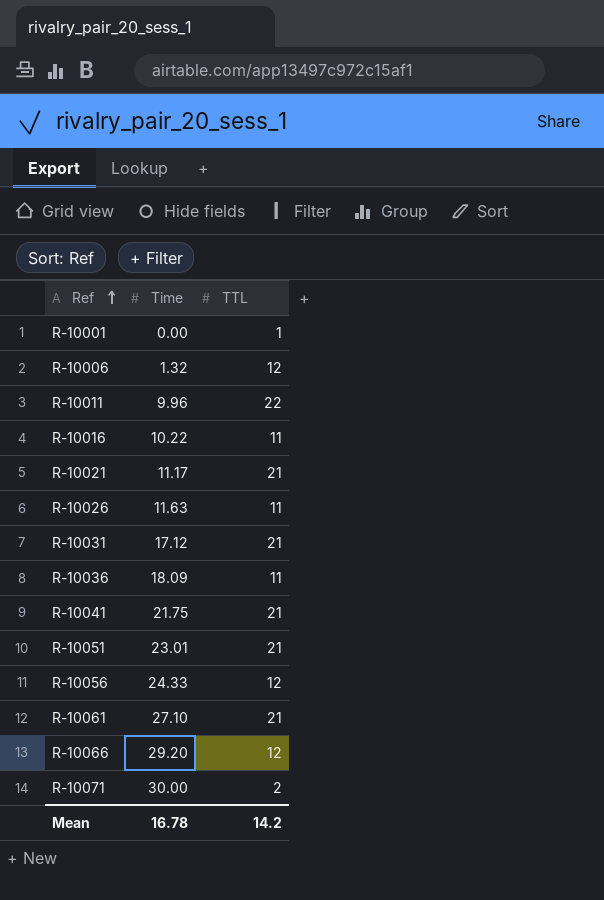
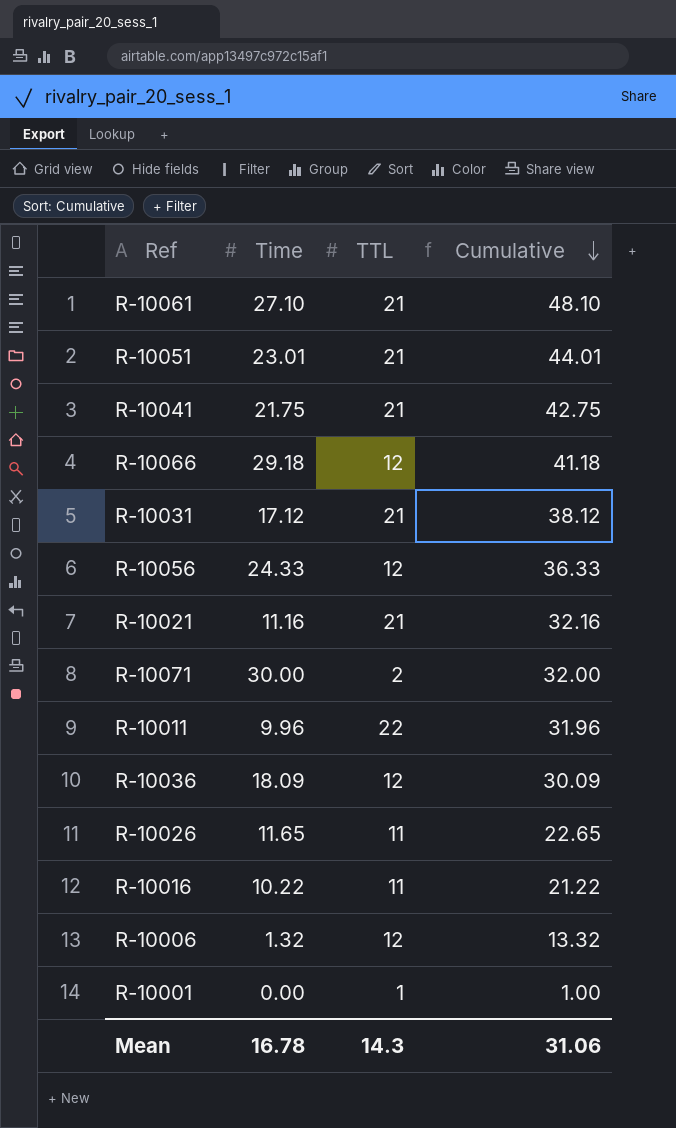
row order: Ref ascending -> Cumulative descending
column Cumulative | formula: none -> [Time] + [TTL]
R-10066 | Time: 29.20 -> 29.18
R-10021 | Time: 11.17 -> 11.16
R-10036 | TTL: 11 -> 12
R-10026 | Time: 11.63 -> 11.65
Mean | TTL: 14.2 -> 14.3

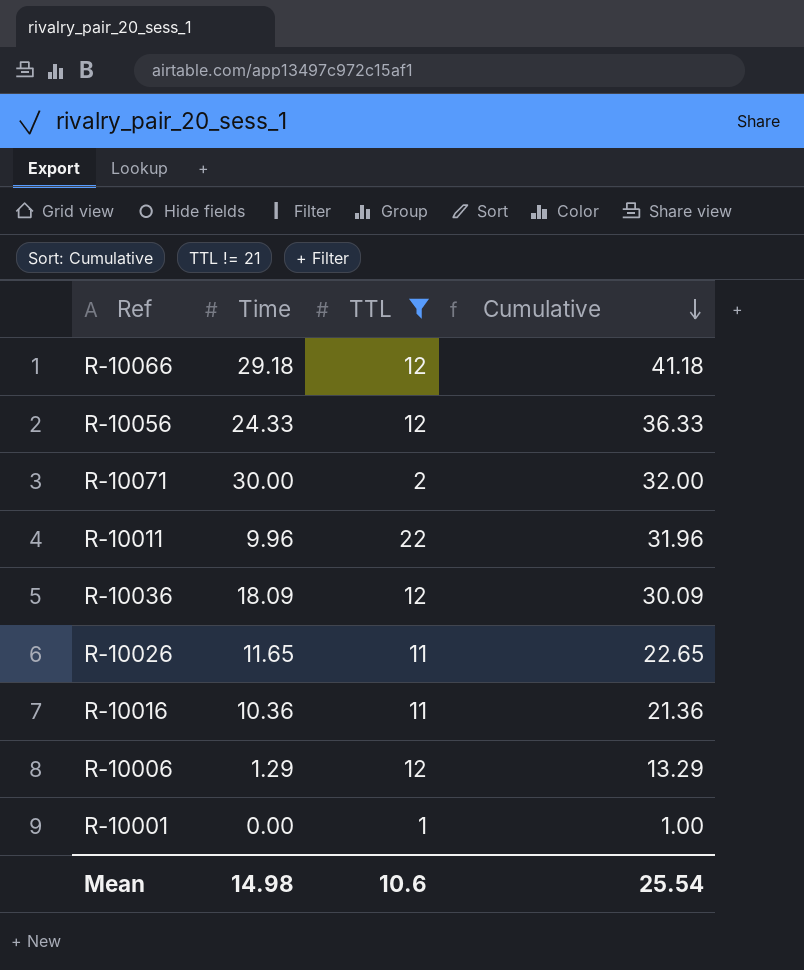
filter: none -> TTL != 21
R-10016 | Time: 10.22 -> 10.36
R-10016 | Cumulative: 21.22 -> 21.36
R-10006 | Time: 1.32 -> 1.29
R-10006 | Cumulative: 13.32 -> 13.29
Mean | Time: 16.78 -> 14.98
Mean | TTL: 14.3 -> 10.6
Mean | Cumulative: 31.06 -> 25.54

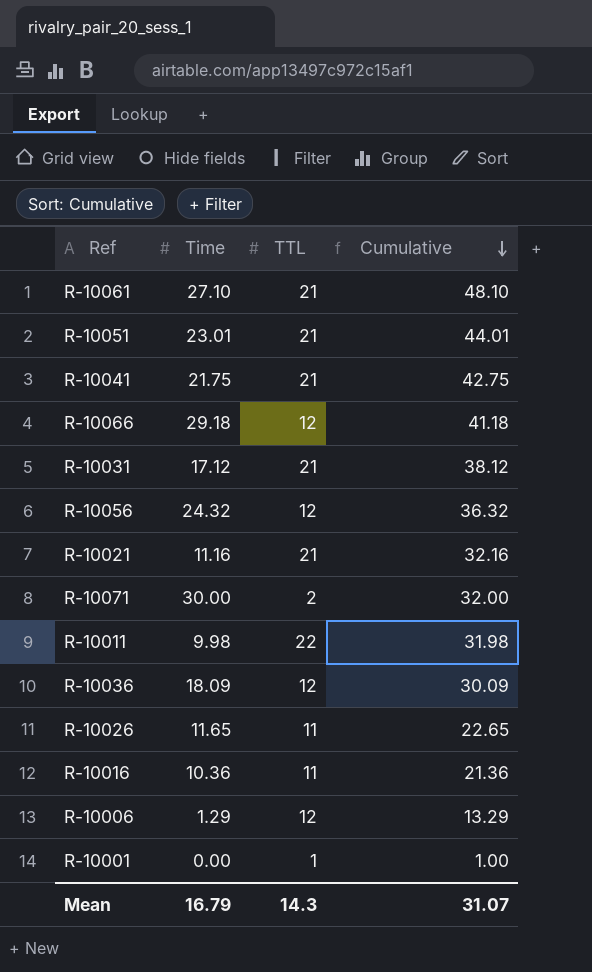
filter: TTL != 21 -> none
R-10056 | Time: 24.33 -> 24.32
R-10056 | Cumulative: 36.33 -> 36.32
R-10011 | Time: 9.96 -> 9.98
R-10011 | Cumulative: 31.96 -> 31.98
Mean | Time: 14.98 -> 16.79
Mean | TTL: 10.6 -> 14.3
Mean | Cumulative: 25.54 -> 31.07

